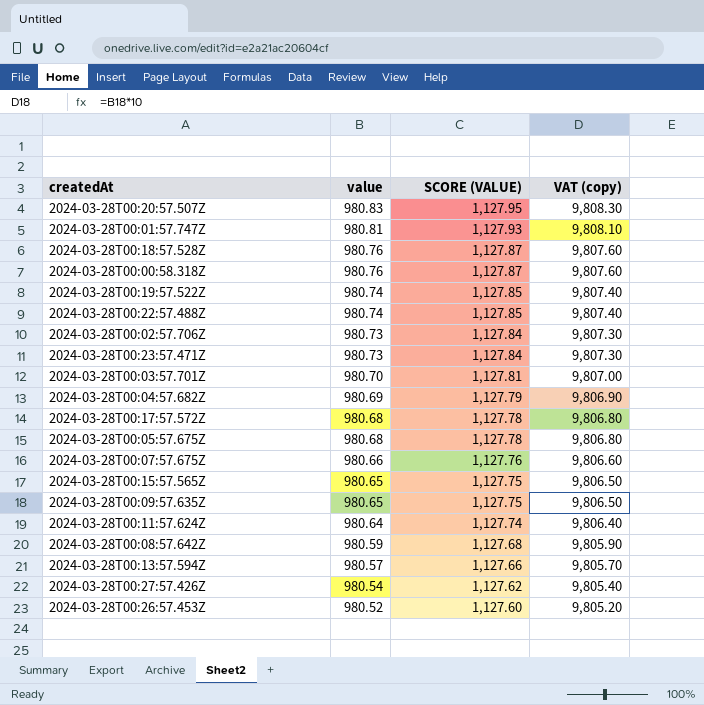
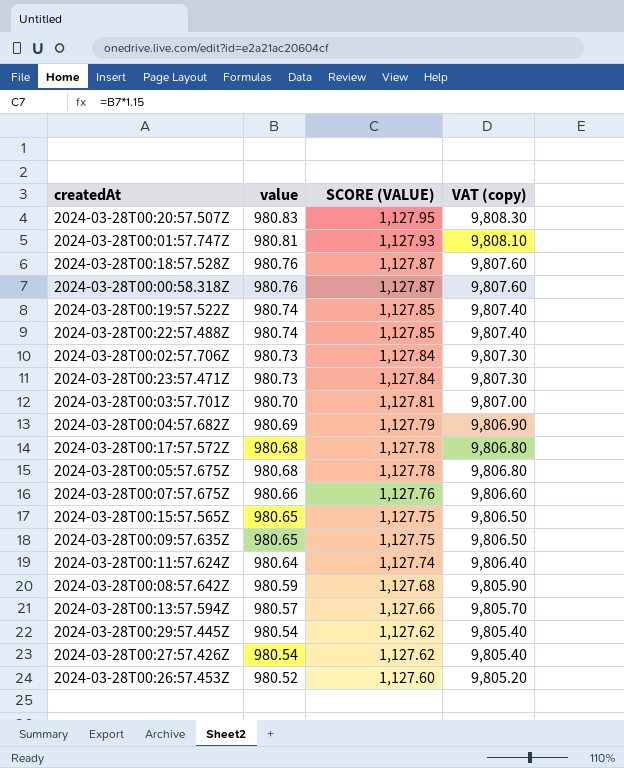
row 2024-03-28T00:29:57.445Z: none -> 980.54 | 1,127.62 | 9,805.40

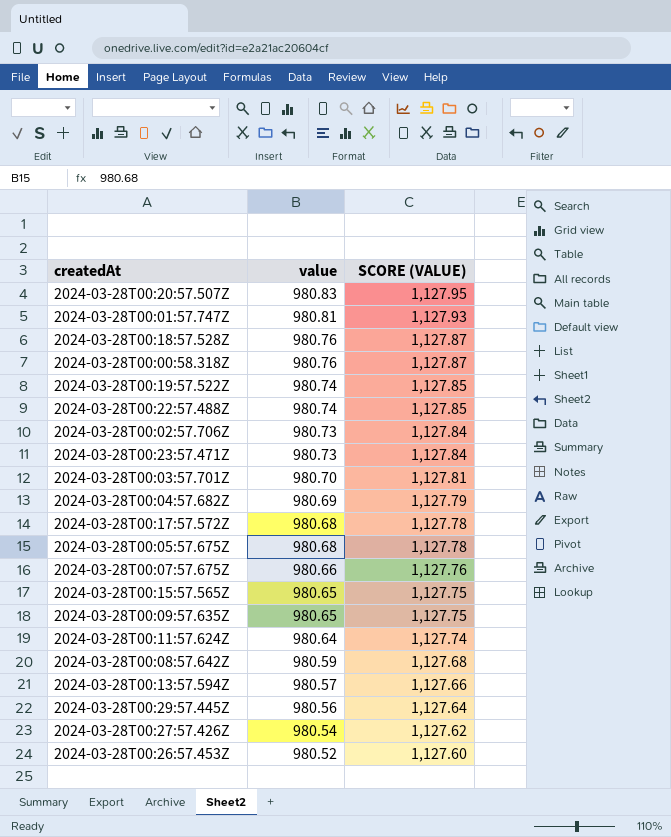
column VAT (copy) | formula: [value] * 10 -> none
2024-03-28T00:29:57.445Z | value: 980.54 -> 980.56
2024-03-28T00:29:57.445Z | SCORE (VALUE): 1,127.62 -> 1,127.64

